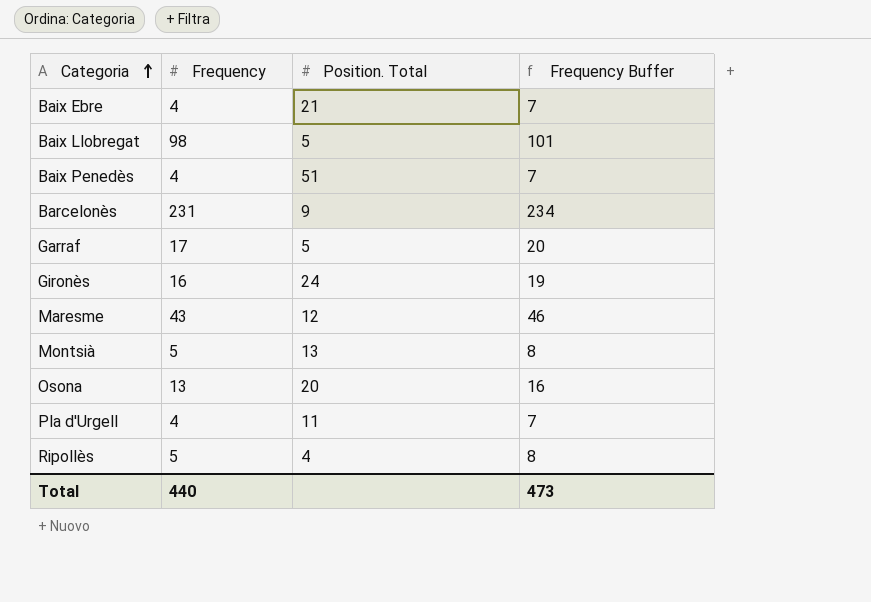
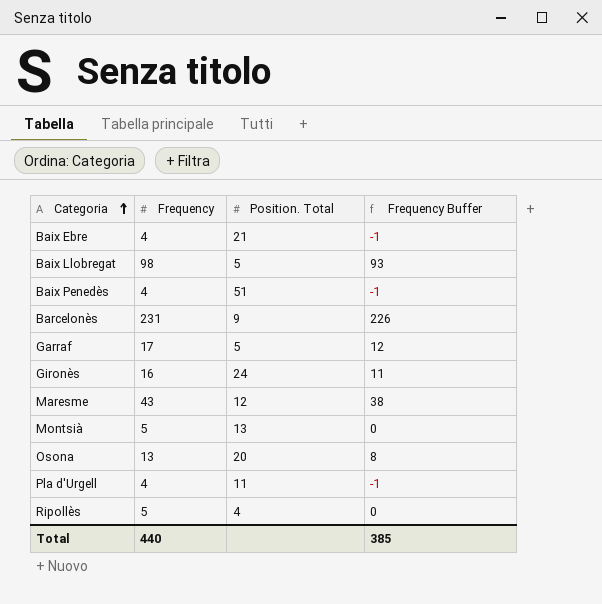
column Frequency Buffer | formula: [Frequency] + 3 -> [Frequency] - 5
Total | Frequency Buffer: 473 -> 385

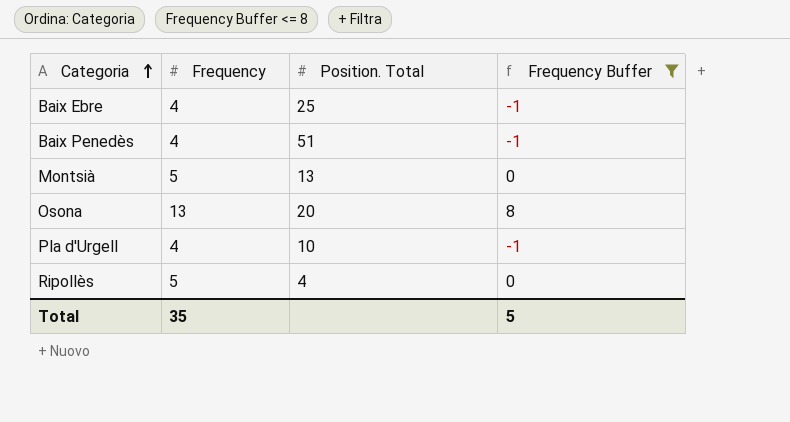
filter: none -> Frequency Buffer <= 8
Baix Ebre | Position. Total: 21 -> 25
Pla d'Urgell | Position. Total: 11 -> 10
Total | Frequency: 440 -> 35
Total | Frequency Buffer: 385 -> 5

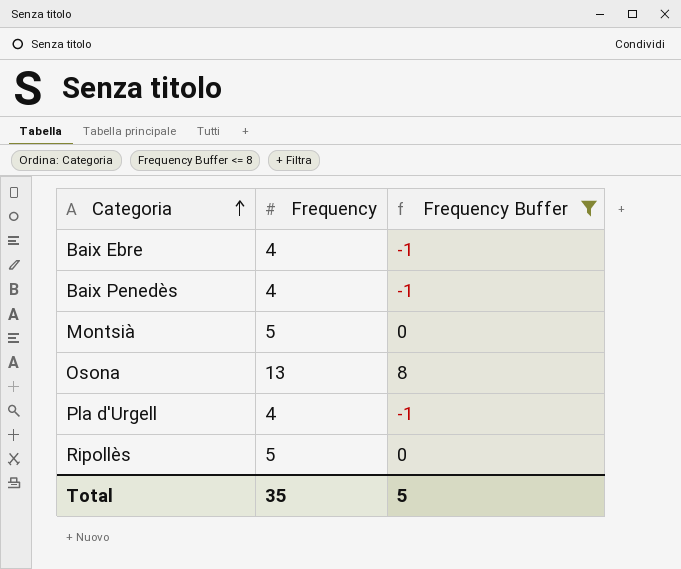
column Position. Total | position: 3 -> none

